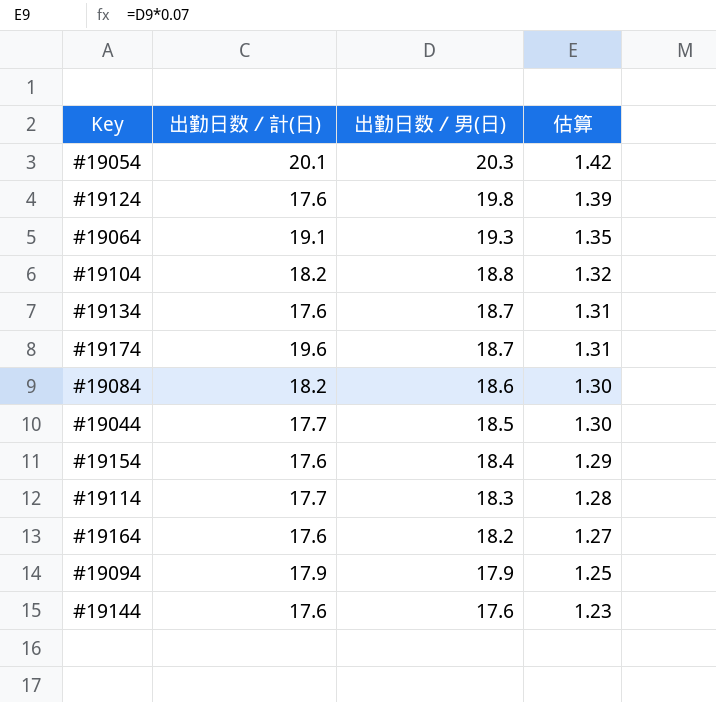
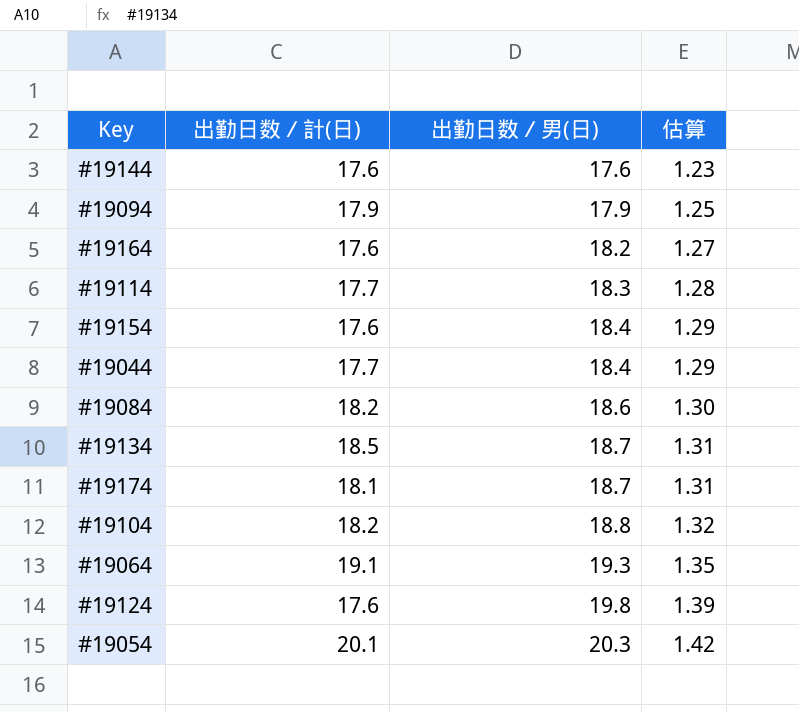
row order: 出勤日数／男(日) descending -> 出勤日数／男(日) ascending
#19044 | 出勤日数／男(日): 18.5 -> 18.4
#19044 | 估算: 1.30 -> 1.29
#19134 | 出勤日数／計(日): 17.6 -> 18.5
#19174 | 出勤日数／計(日): 19.6 -> 18.1

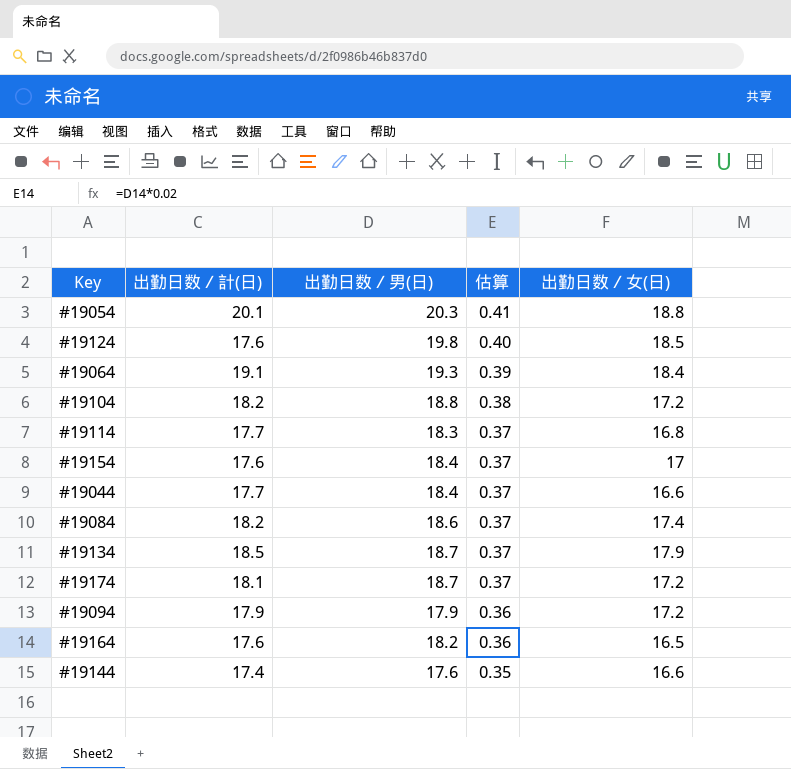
row order: 出勤日数／男(日) ascending -> 估算 descending
column 估算 | formula: [出勤日数／男(日)] * 0.07 -> [出勤日数／男(日)] * 0.02
column 出勤日数／女(日) | position: none -> 5
#19144 | 出勤日数／計(日): 17.6 -> 17.4

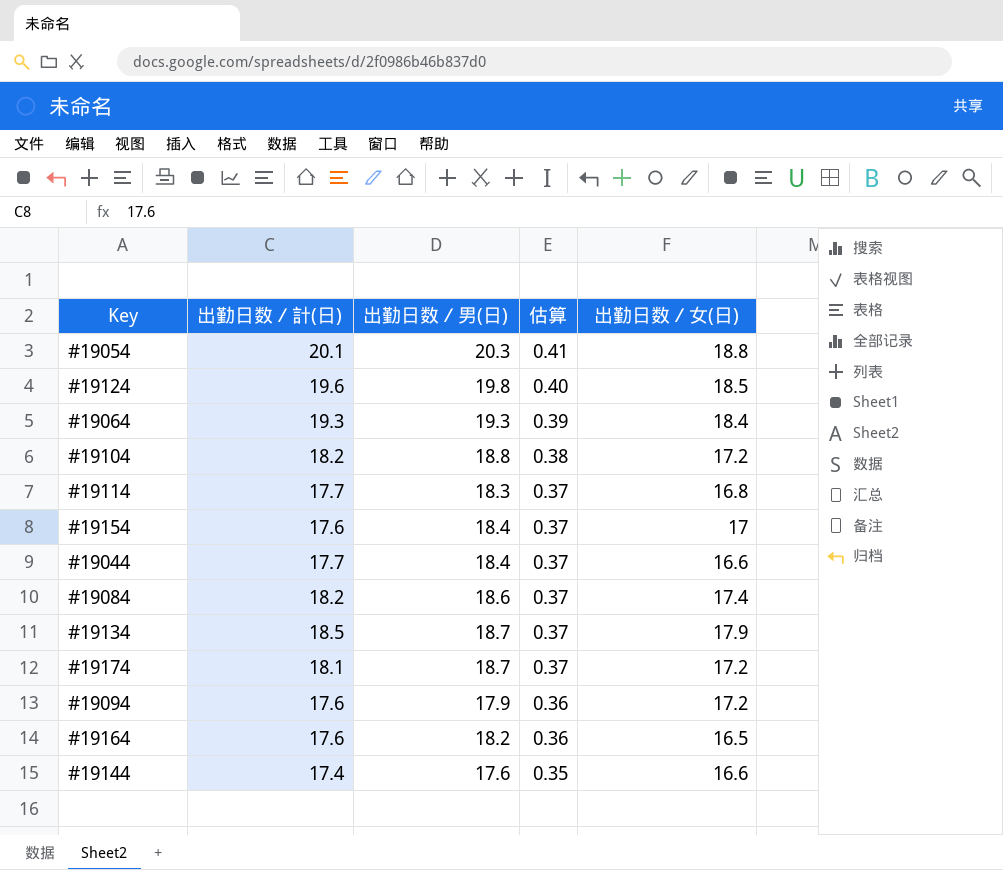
#19124 | 出勤日数／計(日): 17.6 -> 19.6
#19064 | 出勤日数／計(日): 19.1 -> 19.3
#19094 | 出勤日数／計(日): 17.9 -> 17.6

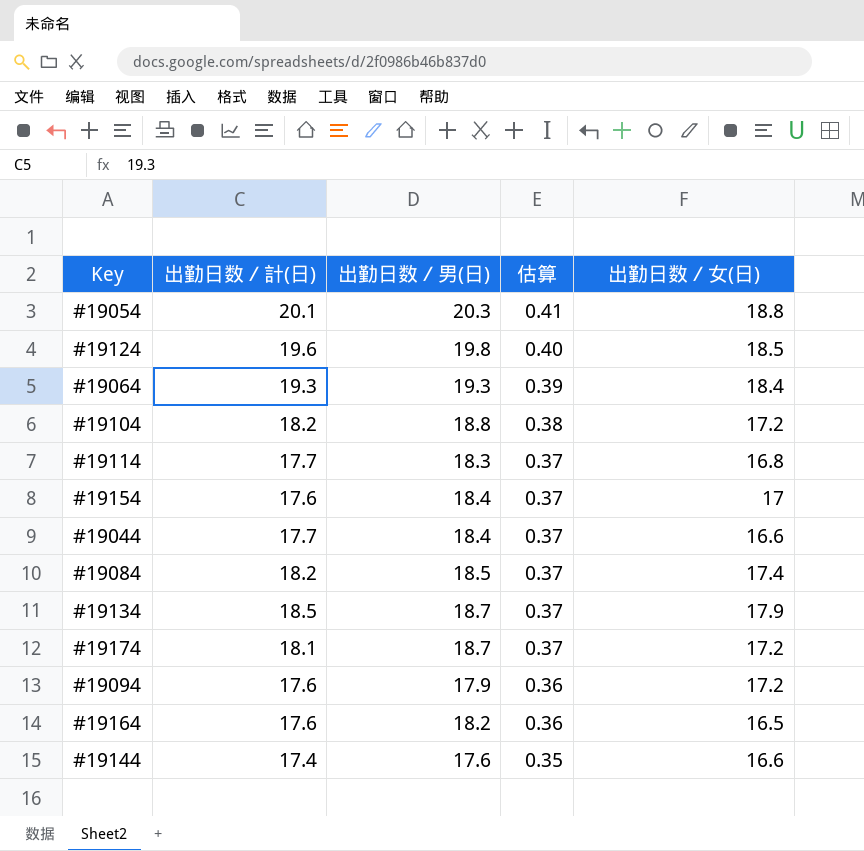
#19084 | 出勤日数／男(日): 18.6 -> 18.5

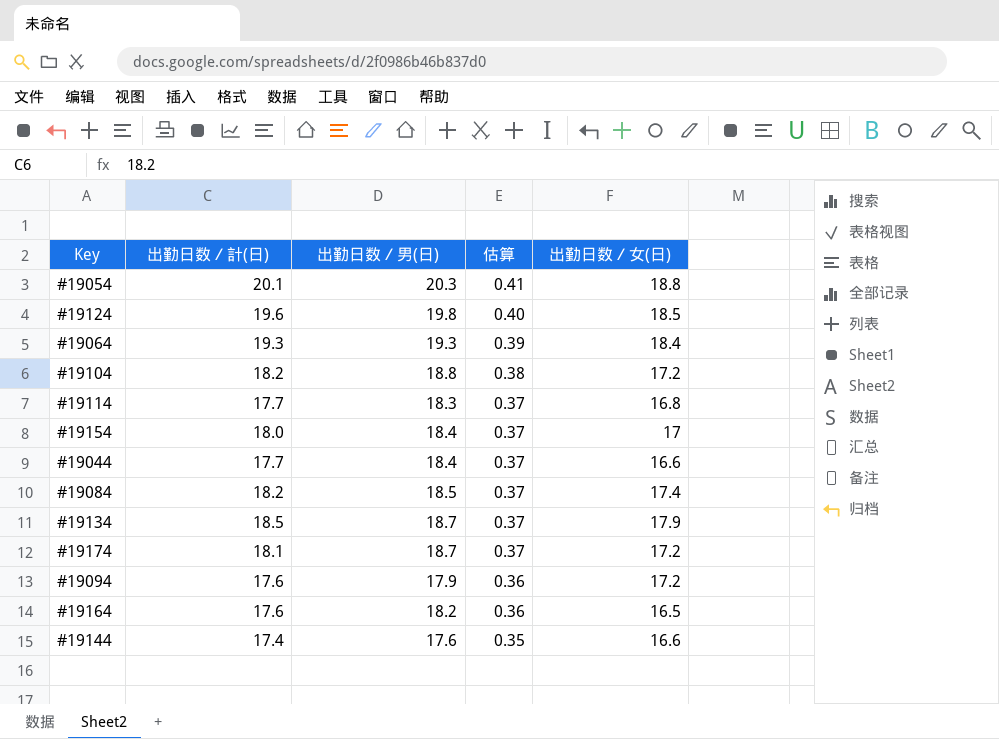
#19154 | 出勤日数／計(日): 17.6 -> 18.0

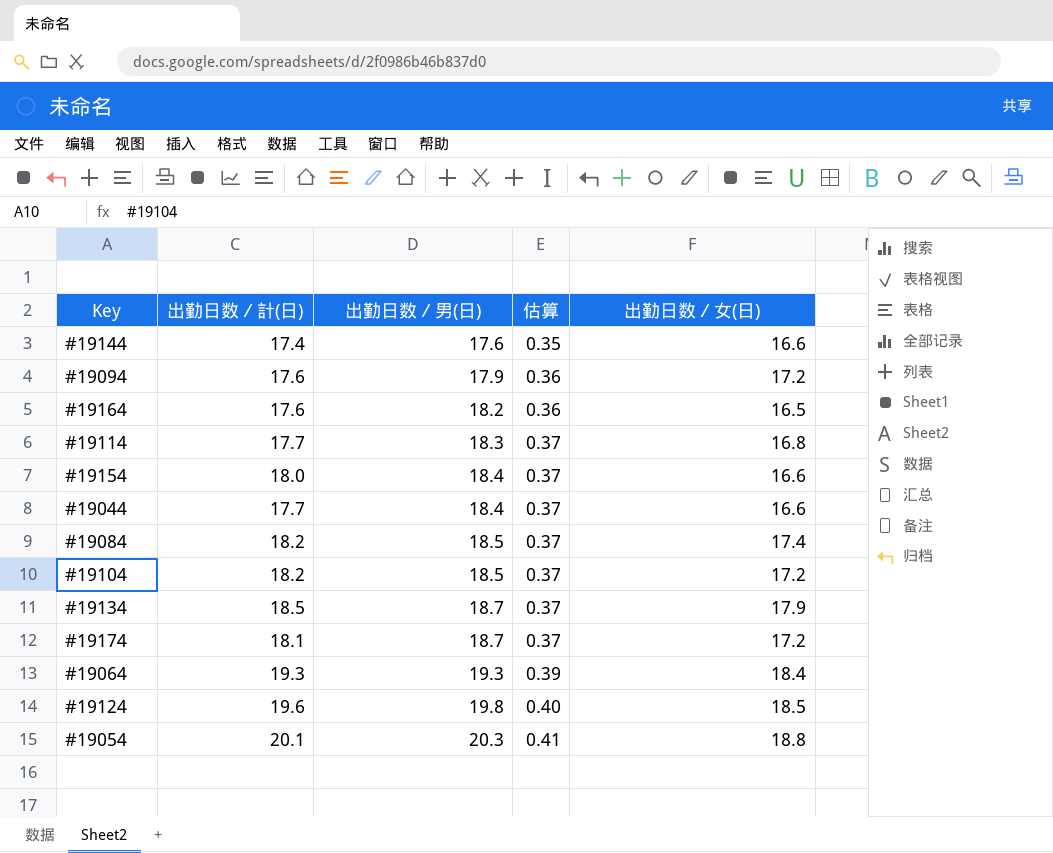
row order: 估算 descending -> 出勤日数／男(日) ascending
#19154 | 出勤日数／女(日): 17 -> 16.6
#19104 | 出勤日数／男(日): 18.8 -> 18.5
#19104 | 估算: 0.38 -> 0.37

